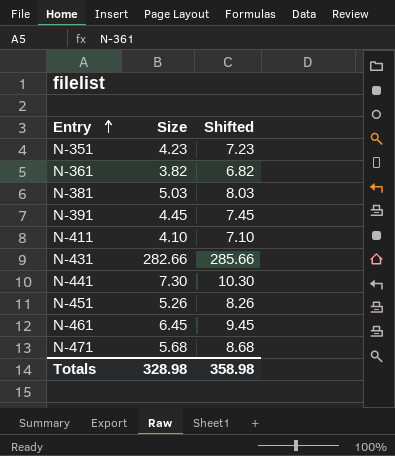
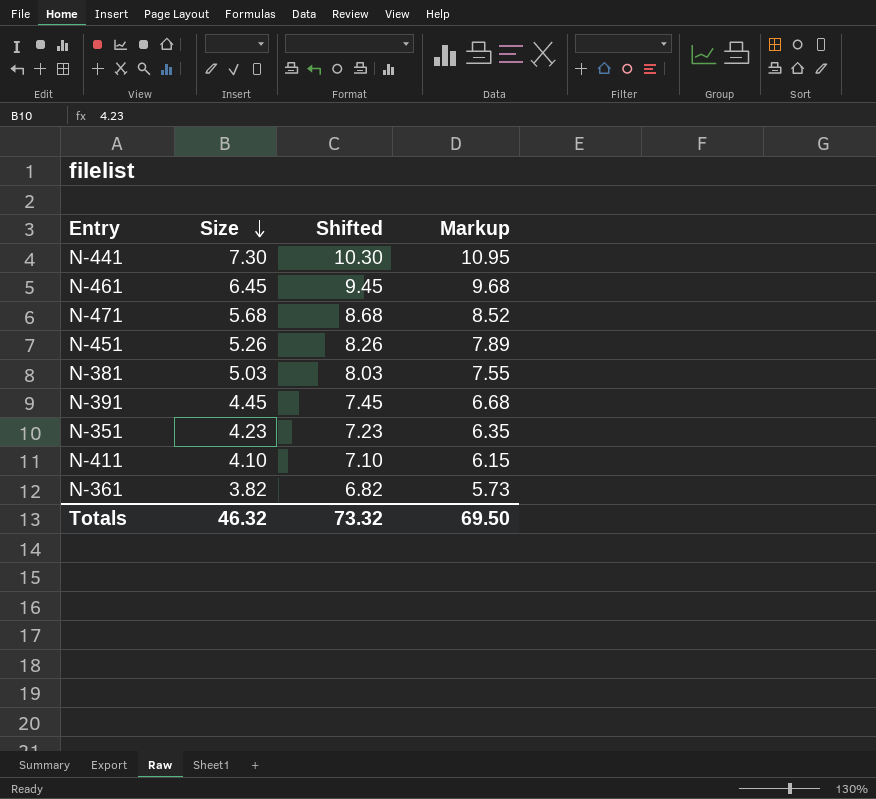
row order: Entry ascending -> Size descending
column Markup | formula: none -> [Size] * 1.5
row N-431: 282.66 | 285.66 -> none
Totals | Size: 328.98 -> 46.32
Totals | Shifted: 358.98 -> 73.32

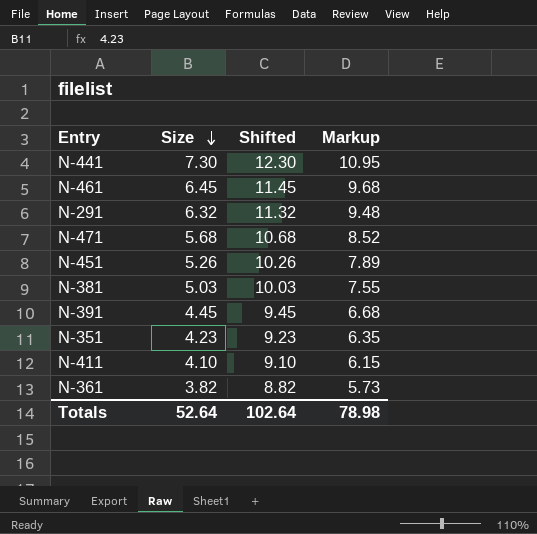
column Shifted | formula: [Size] + 3 -> [Size] + 5
row N-291: none -> 6.32 | 11.32 | 9.48
Totals | Size: 46.32 -> 52.64
Totals | Shifted: 73.32 -> 102.64
Totals | Markup: 69.50 -> 78.98

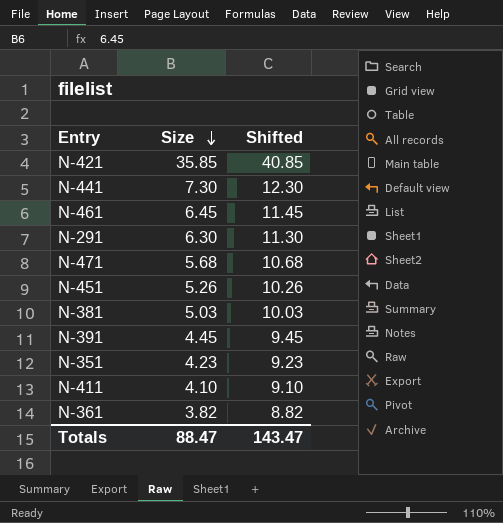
column Markup | formula: [Size] * 1.5 -> none
row N-421: none -> 35.85 | 40.85
N-291 | Size: 6.32 -> 6.30
N-291 | Shifted: 11.32 -> 11.30
Totals | Size: 52.64 -> 88.47
Totals | Shifted: 102.64 -> 143.47

